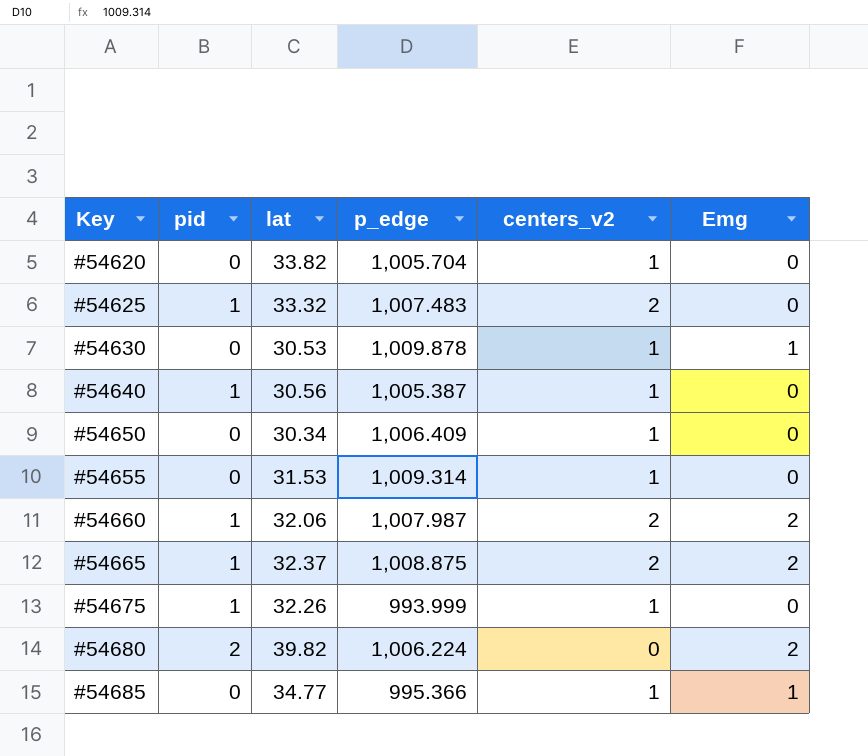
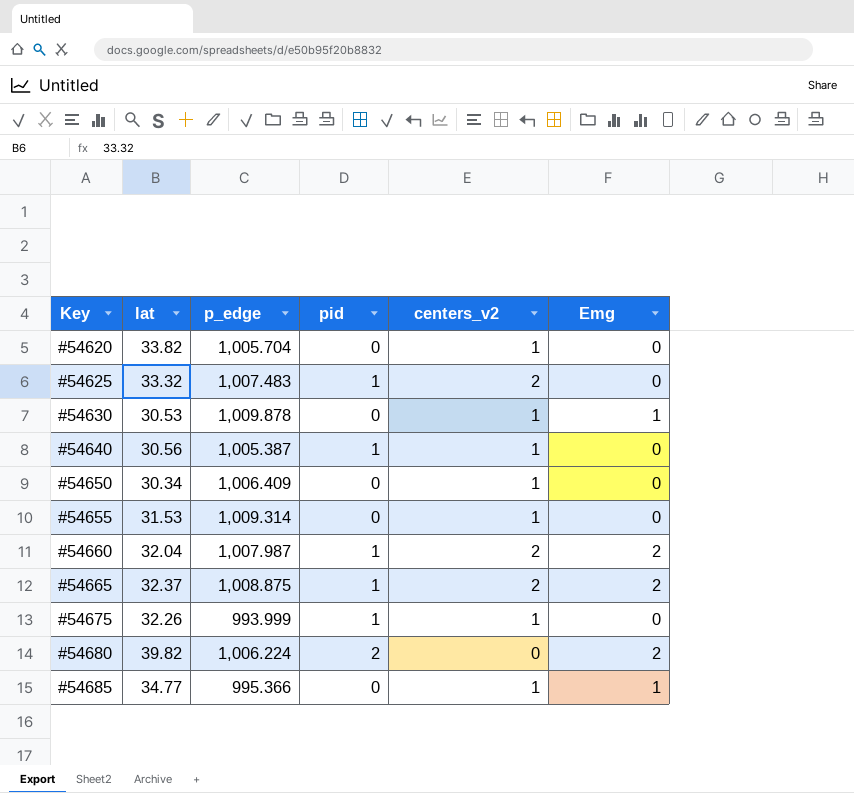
column pid | position: 2 -> 4
#54660 | lat: 32.06 -> 32.04

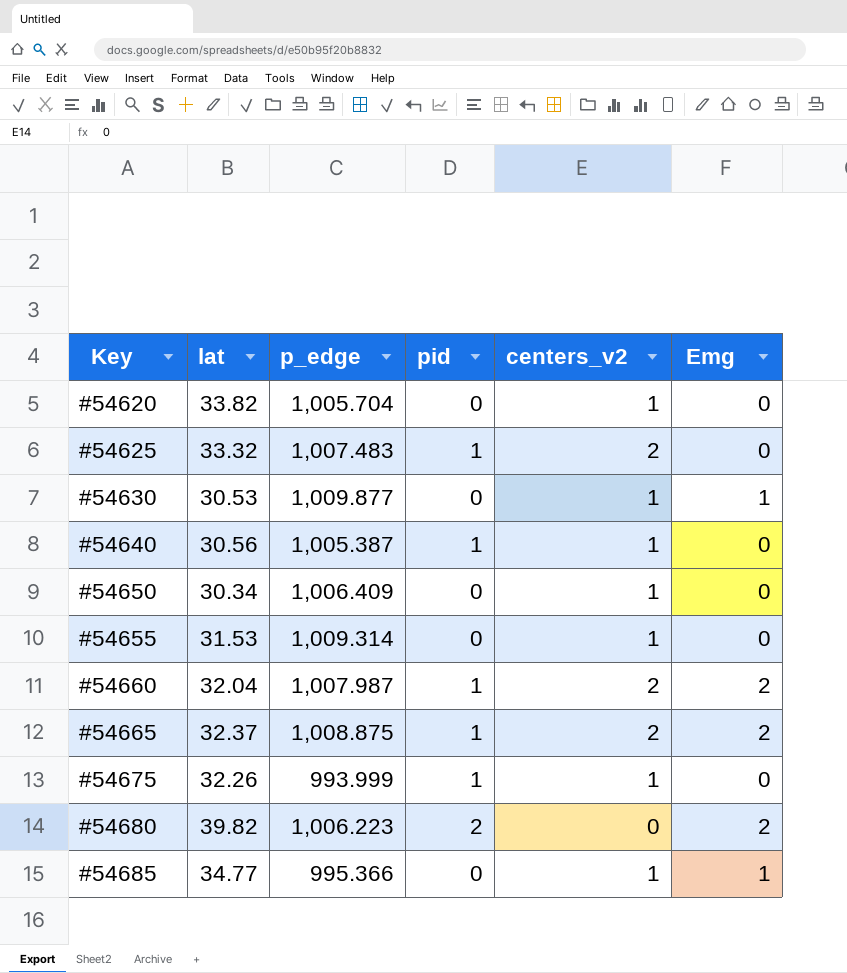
#54630 | p_edge: 1,009.878 -> 1,009.877
#54680 | p_edge: 1,006.224 -> 1,006.223

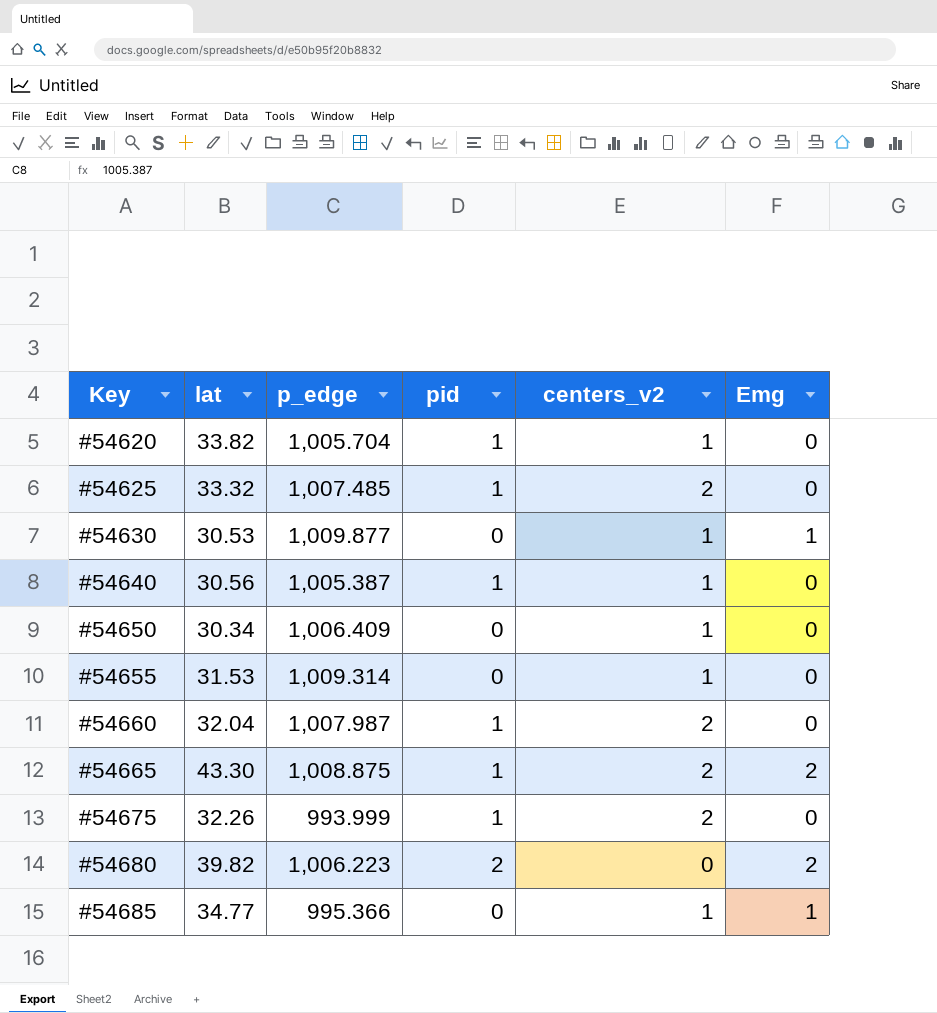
#54620 | pid: 0 -> 1
#54625 | p_edge: 1,007.483 -> 1,007.485
#54660 | Emg: 2 -> 0
#54665 | lat: 32.37 -> 43.30
#54675 | centers_v2: 1 -> 2

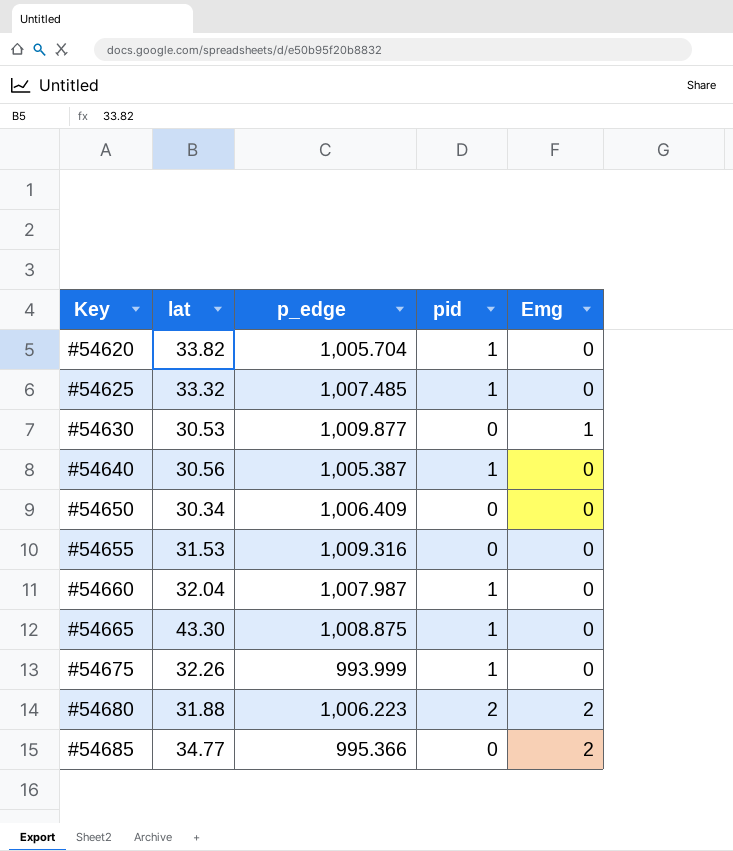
column centers_v2 | position: 5 -> none
#54655 | p_edge: 1,009.314 -> 1,009.316
#54665 | Emg: 2 -> 0
#54680 | lat: 39.82 -> 31.88
#54685 | Emg: 1 -> 2

